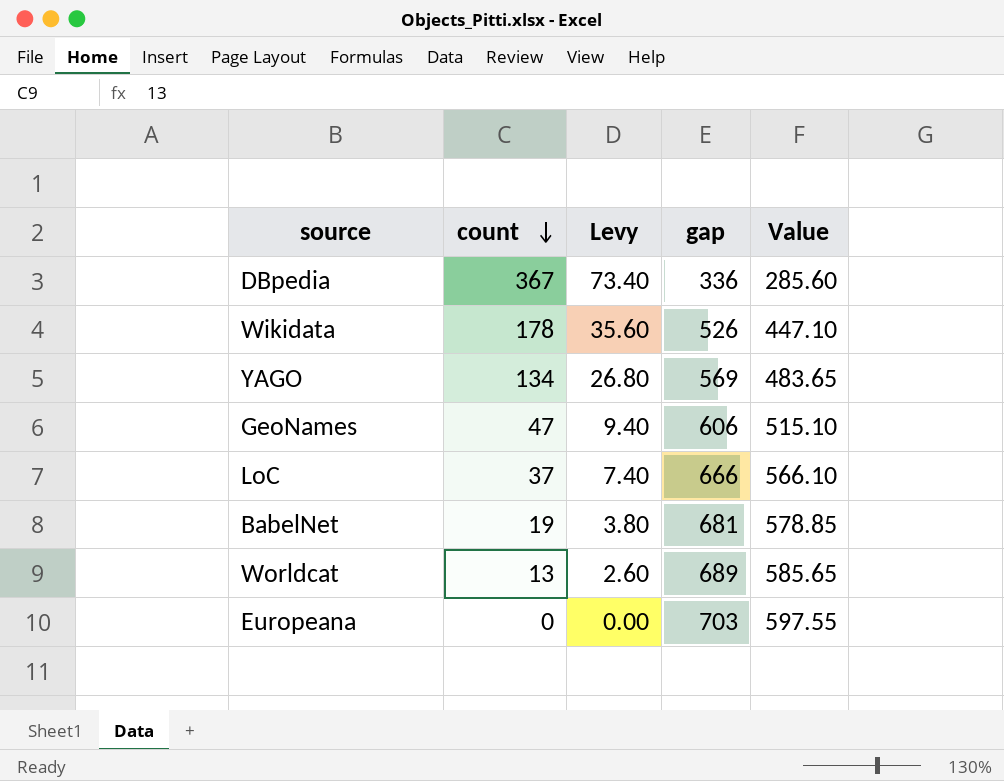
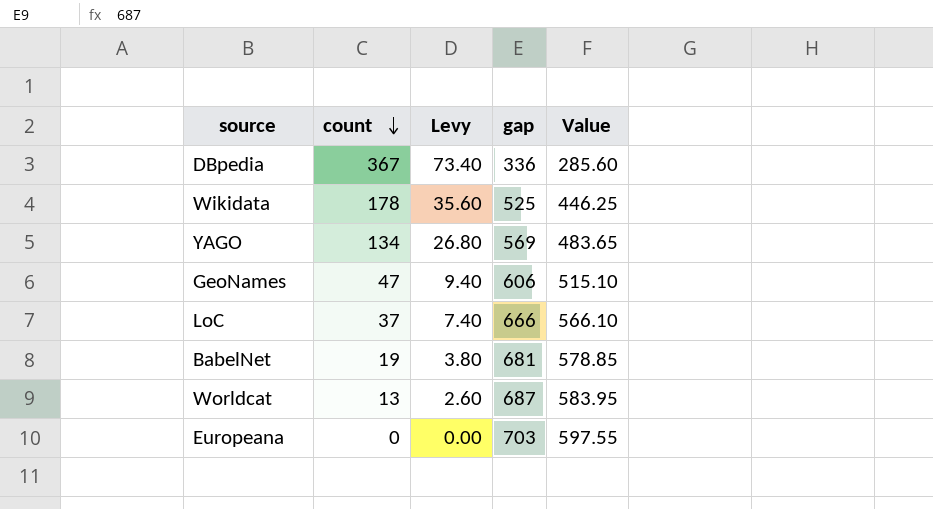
Wikidata | gap: 526 -> 525
Wikidata | Value: 447.10 -> 446.25
Worldcat | gap: 689 -> 687
Worldcat | Value: 585.65 -> 583.95

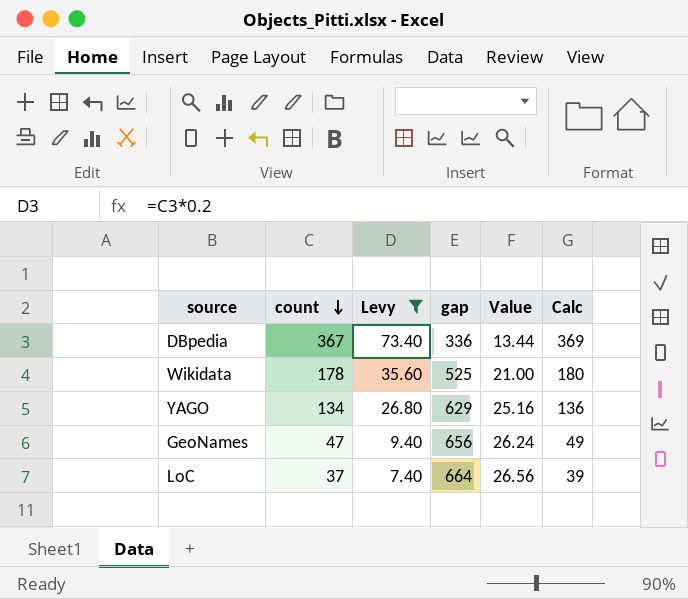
filter: none -> Levy >= 7.40
column Value | formula: [gap] * 0.85 -> [gap] * 0.04
column Calc | formula: none -> [count] + 2
YAGO | gap: 569 -> 629
GeoNames | gap: 606 -> 656
LoC | gap: 666 -> 664

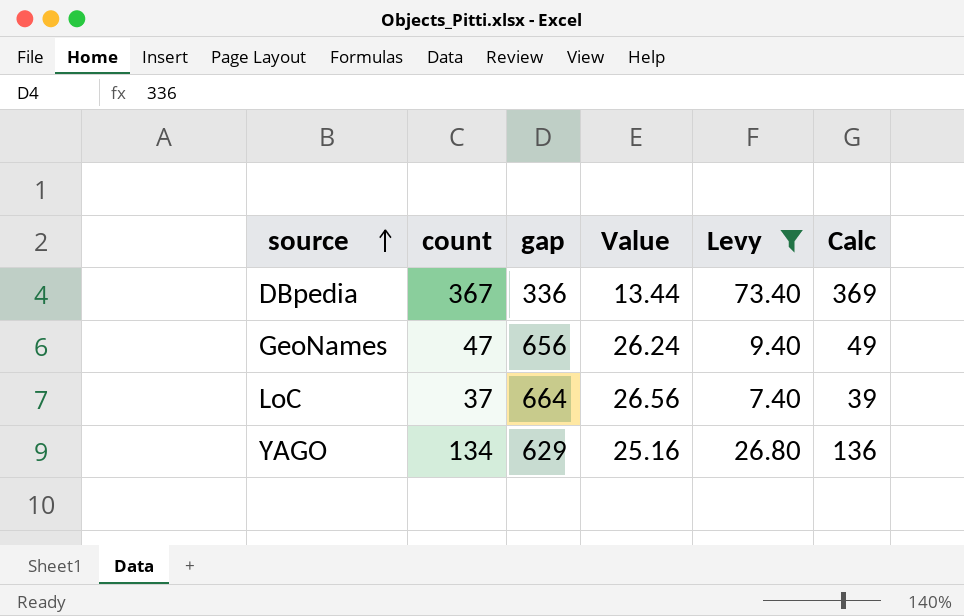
row order: count descending -> source ascending
column Levy | position: 3 -> 5
row Wikidata: 178 | 35.60 | 525 | 21.00 | 180 -> none

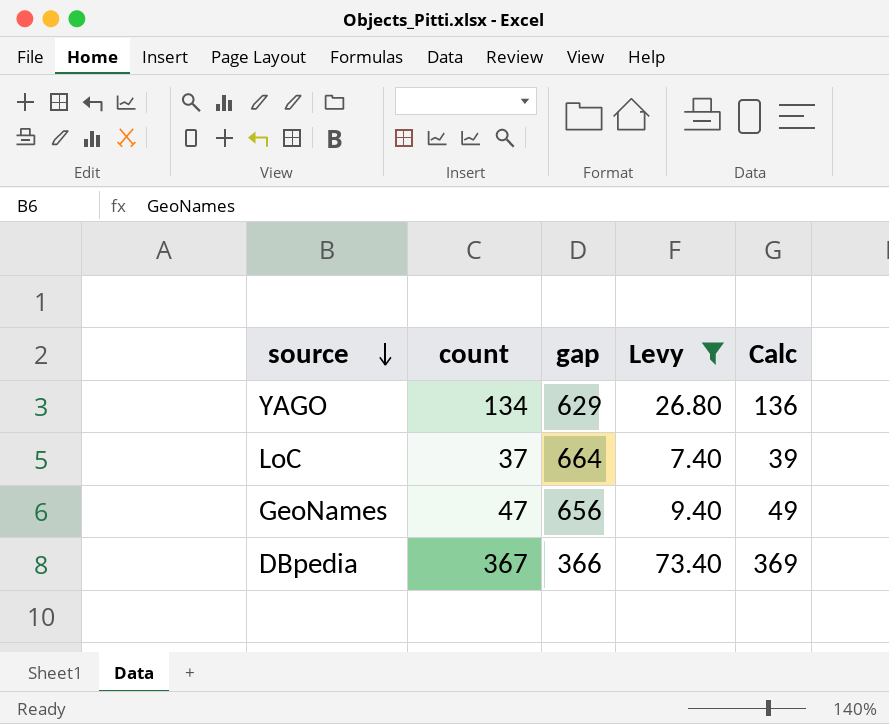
row order: source ascending -> source descending
column Value | formula: [gap] * 0.04 -> none
DBpedia | gap: 336 -> 366

